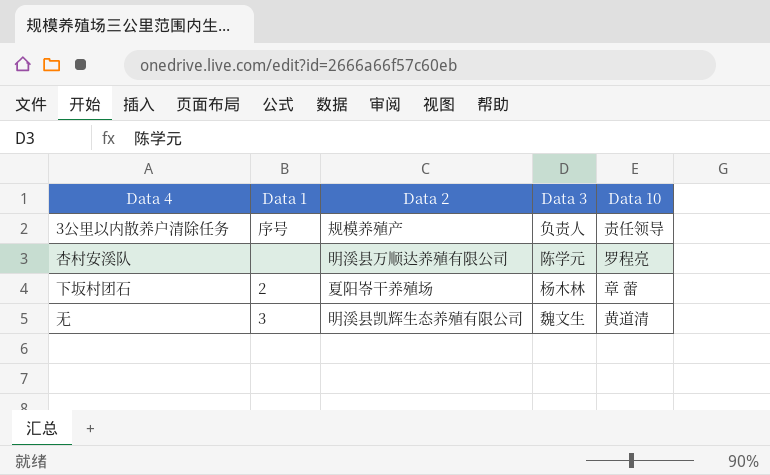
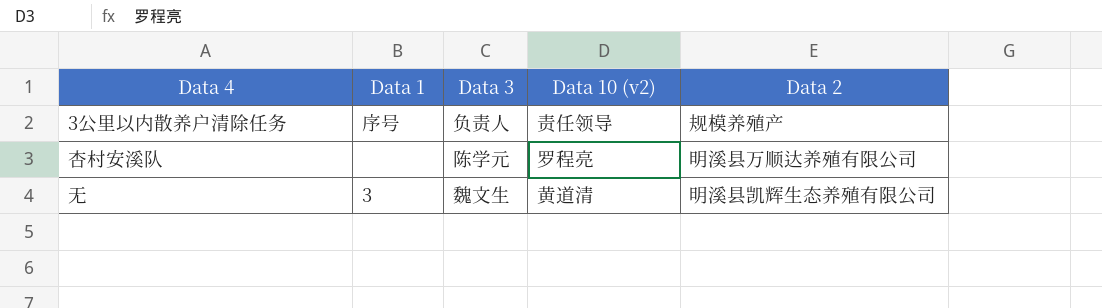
column name: Data 10 -> Data 10 (v2)
column Data 2 | position: 3 -> 5
row 下坂村团石: 2 | 夏阳岺干养殖场 | 杨木林 | 章 蕾 -> none

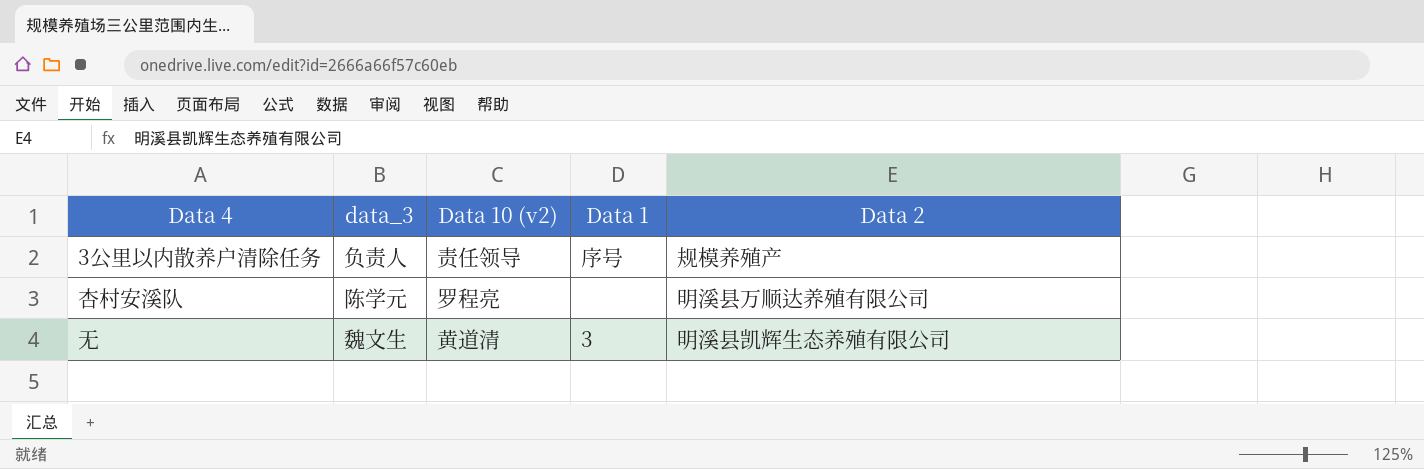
column name: Data 3 -> data_3
column Data 1 | position: 2 -> 4

